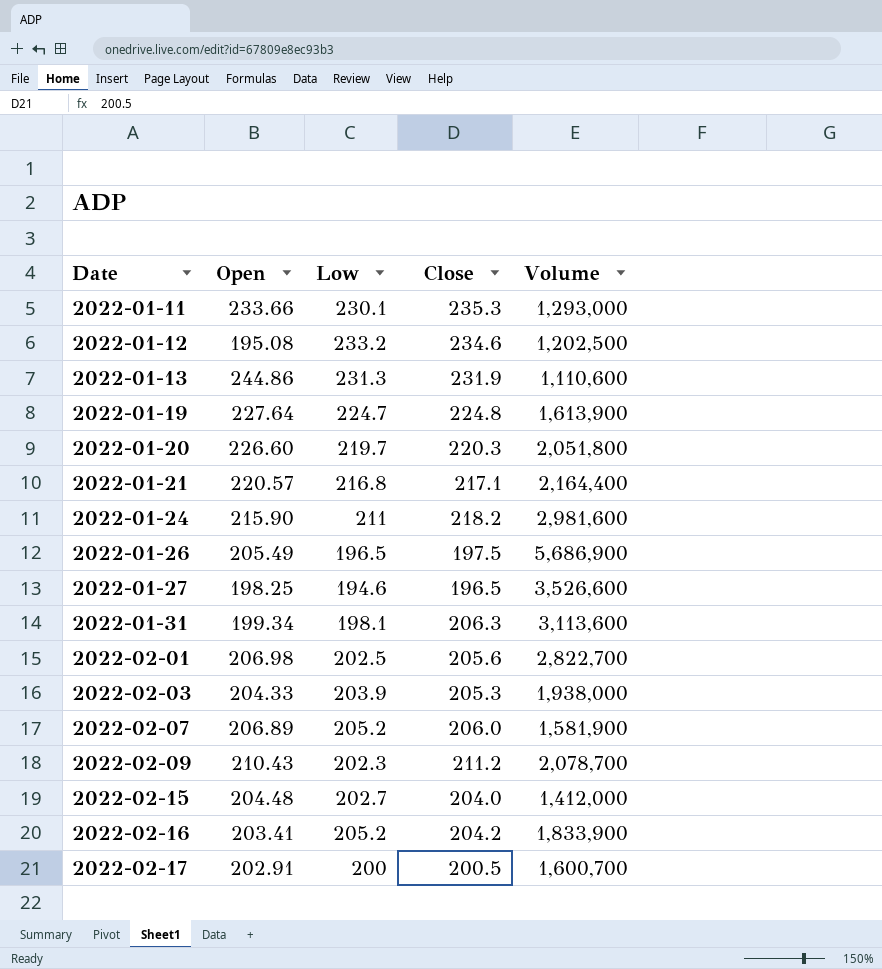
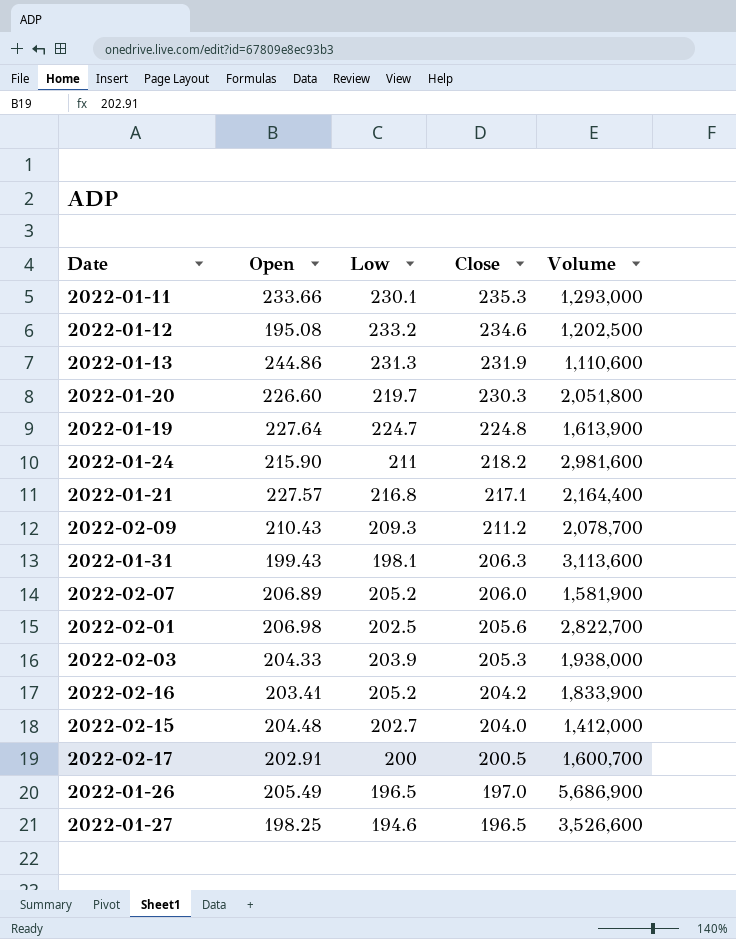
row order: Date ascending -> Close descending
2022-01-20 | Close: 220.3 -> 230.3
2022-01-21 | Open: 220.57 -> 227.57
2022-02-09 | Low: 202.3 -> 209.3
2022-01-31 | Open: 199.34 -> 199.43
2022-01-26 | Close: 197.5 -> 197.0

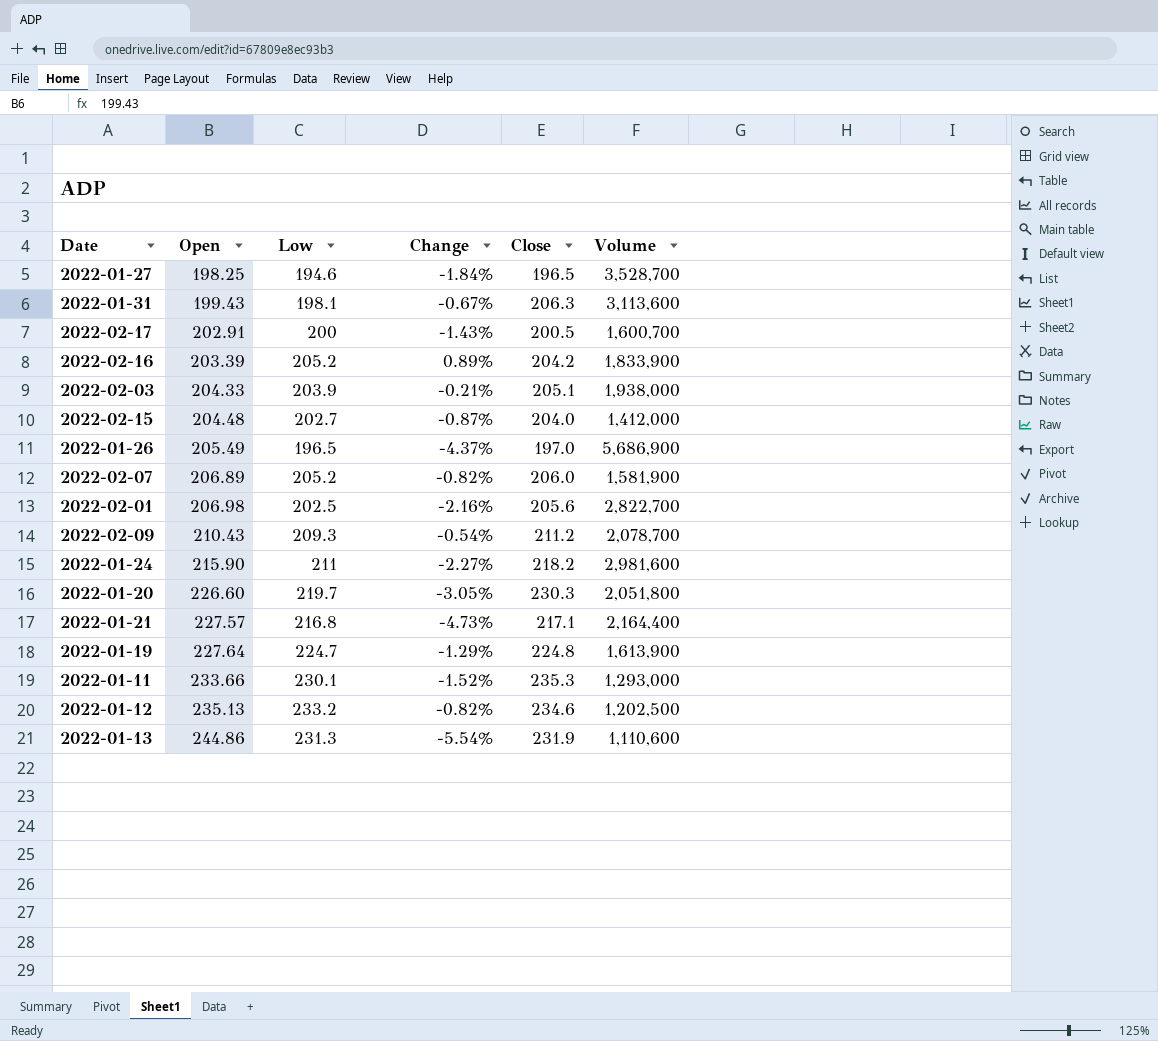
row order: Close descending -> Open ascending
column Change | formula: none -> ([Low] - [Open]) / [Open]
2022-01-27 | Volume: 3,526,600 -> 3,528,700
2022-02-16 | Open: 203.41 -> 203.39
2022-02-03 | Close: 205.3 -> 205.1
2022-01-12 | Open: 195.08 -> 235.13

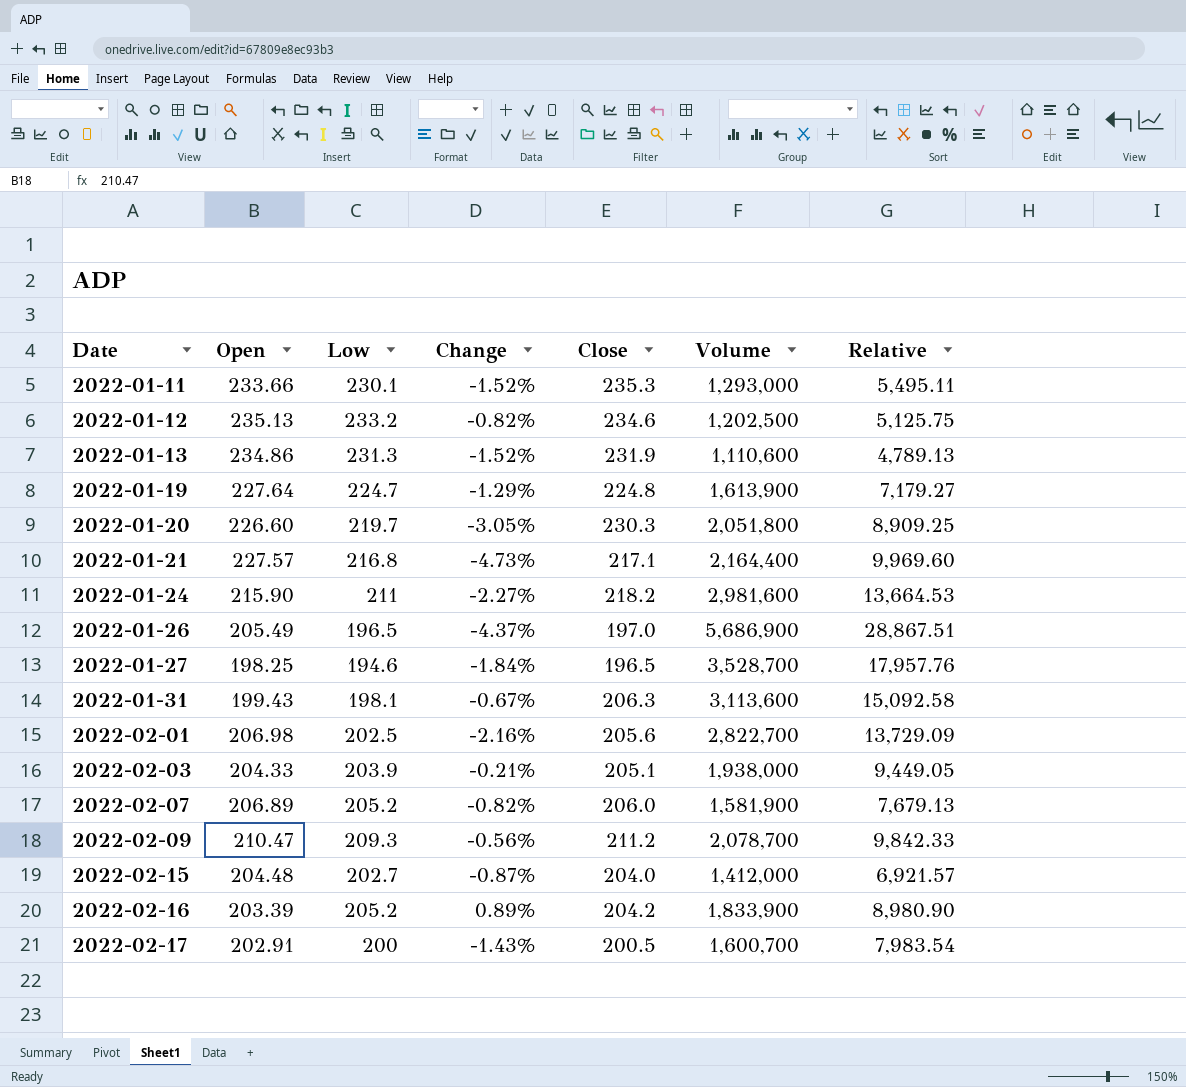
row order: Open ascending -> Date ascending
column Relative | formula: none -> [Volume] / [Close]
2022-01-13 | Open: 244.86 -> 234.86
2022-01-13 | Change: -5.54% -> -1.52%
2022-02-09 | Open: 210.43 -> 210.47
2022-02-09 | Change: -0.54% -> -0.56%

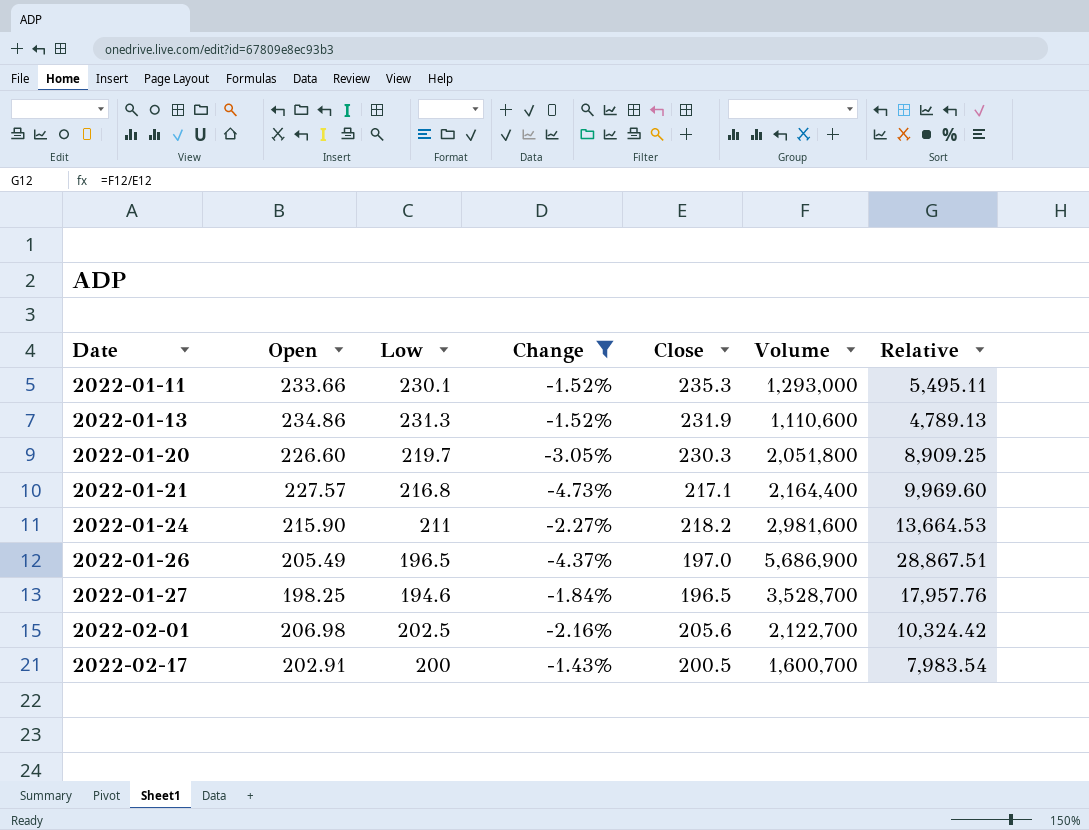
filter: none -> Change <= -1.43%
2022-02-01 | Volume: 2,822,700 -> 2,122,700
2022-02-01 | Relative: 13,729.09 -> 10,324.42

